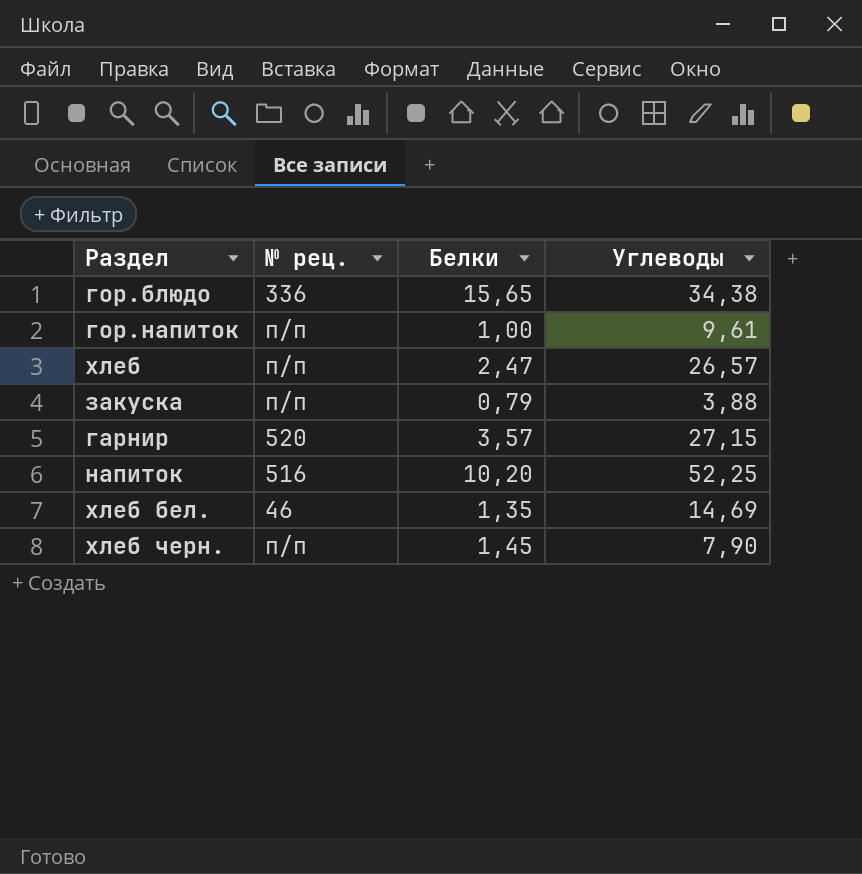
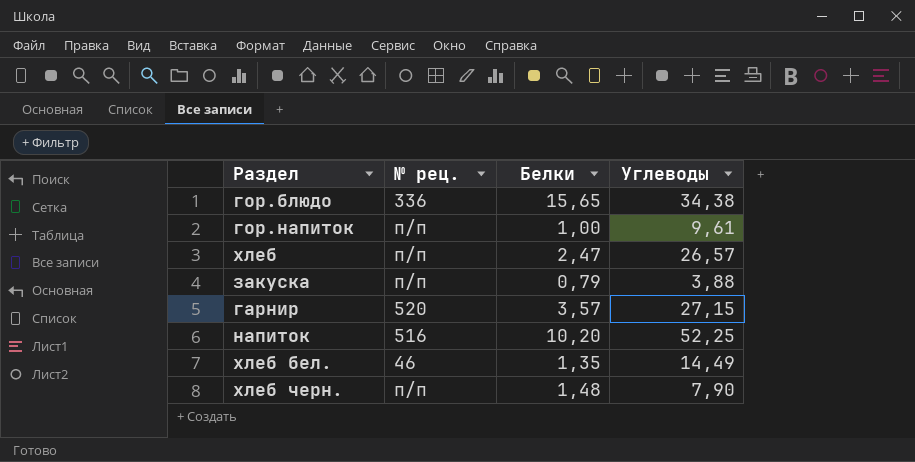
хлеб бел. | Углеводы: 14,69 -> 14,49
хлеб черн. | Белки: 1,45 -> 1,48

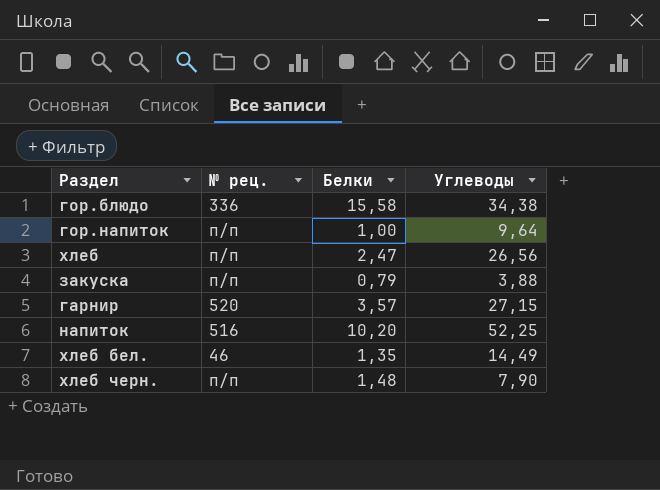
гор.блюдо | Белки: 15,65 -> 15,58
гор.напиток | Углеводы: 9,61 -> 9,64
хлеб | Углеводы: 26,57 -> 26,56

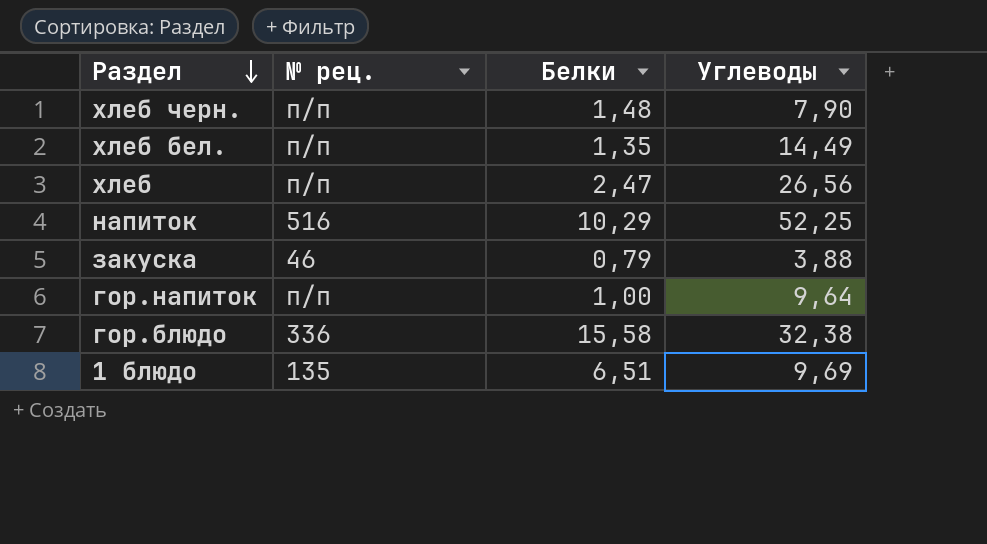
row order: none -> Раздел descending
row гарнир: 520 | 3,57 | 27,15 -> none
хлеб бел. | № рец.: 46 -> п/п
напиток | Белки: 10,20 -> 10,29
закуска | № рец.: п/п -> 46
гор.блюдо | Углеводы: 34,38 -> 32,38
row 1 блюдо: none -> 135 | 6,51 | 9,69

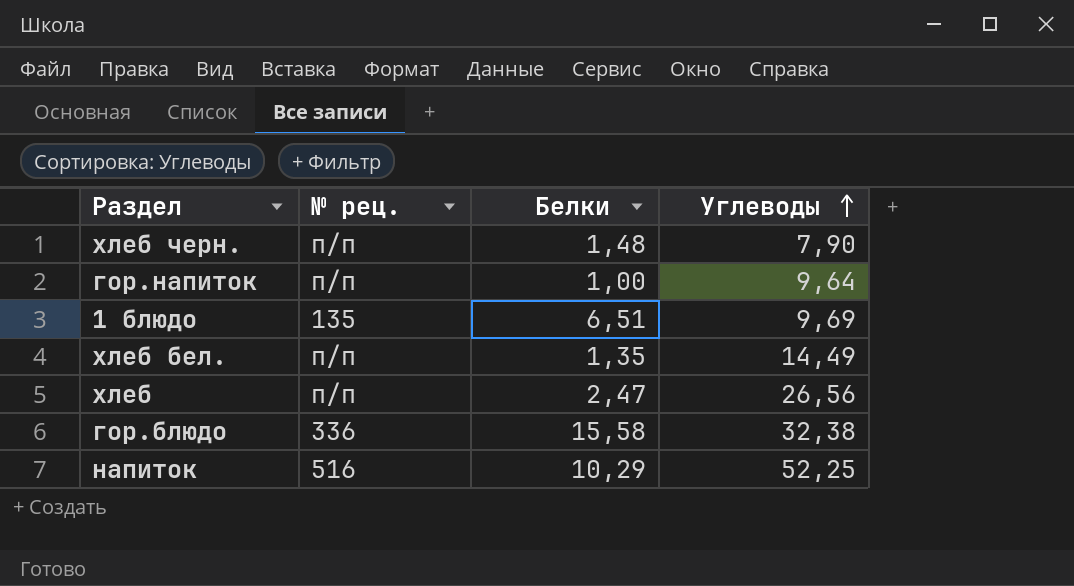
row order: Раздел descending -> Углеводы ascending
row закуска: 46 | 0,79 | 3,88 -> none

